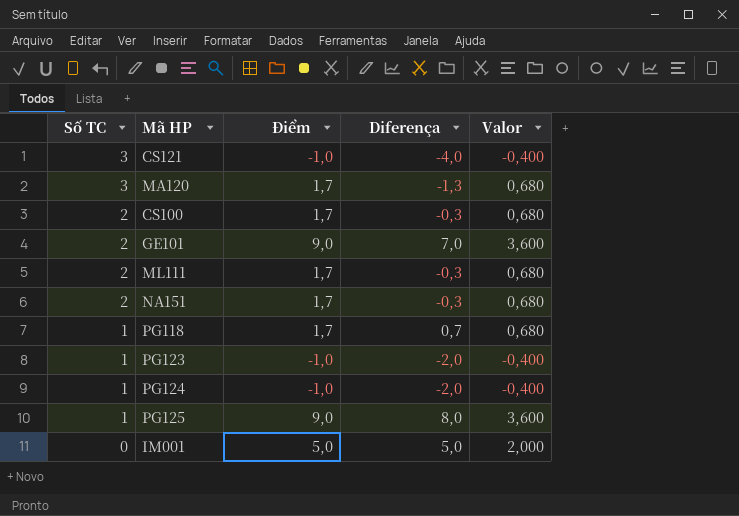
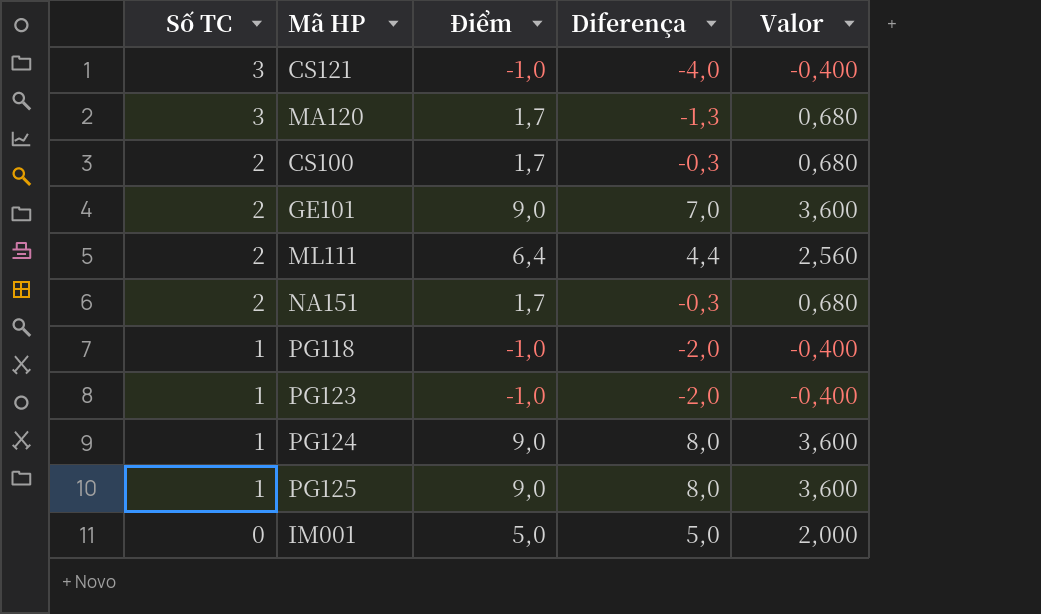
ML111 | Điểm: 1,7 -> 6,4
ML111 | Diferença: -0,3 -> 4,4
ML111 | Valor: 0,680 -> 2,560
PG118 | Điểm: 1,7 -> -1,0
PG118 | Diferença: 0,7 -> -2,0
PG118 | Valor: 0,680 -> -0,400
PG124 | Điểm: -1,0 -> 9,0
PG124 | Diferença: -2,0 -> 8,0
PG124 | Valor: -0,400 -> 3,600

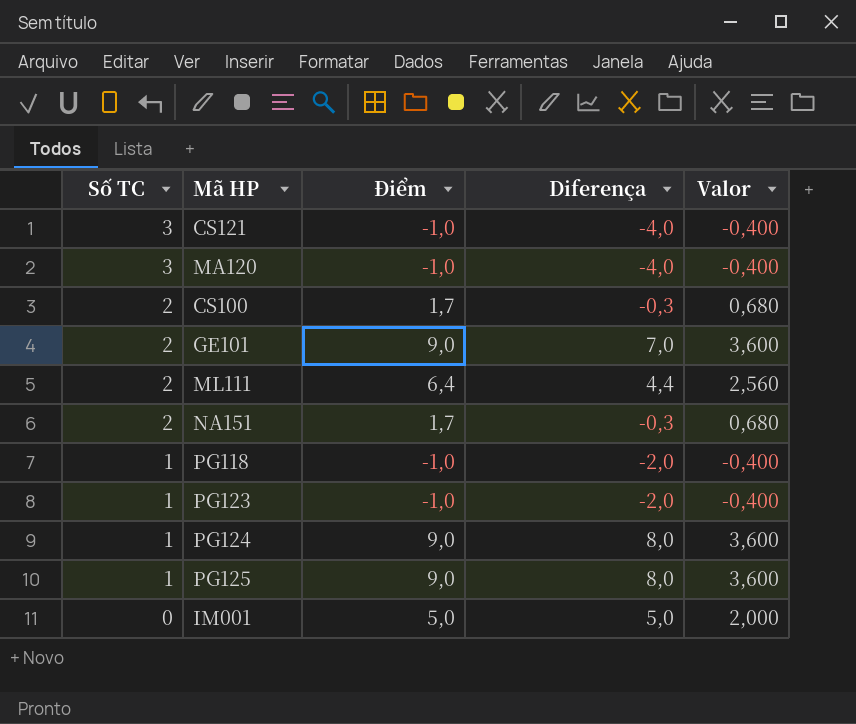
MA120 | Điểm: 1,7 -> -1,0
MA120 | Diferença: -1,3 -> -4,0
MA120 | Valor: 0,680 -> -0,400

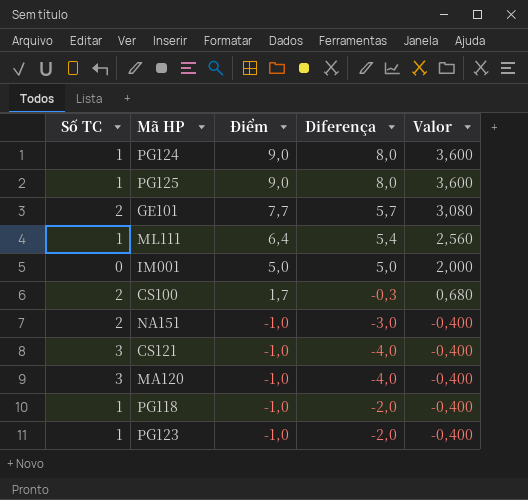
row order: Số TC descending -> Điểm descending
GE101 | Điểm: 9,0 -> 7,7
GE101 | Diferença: 7,0 -> 5,7
GE101 | Valor: 3,600 -> 3,080
ML111 | Số TC: 2 -> 1
ML111 | Diferença: 4,4 -> 5,4
NA151 | Điểm: 1,7 -> -1,0
NA151 | Diferença: -0,3 -> -3,0
NA151 | Valor: 0,680 -> -0,400

